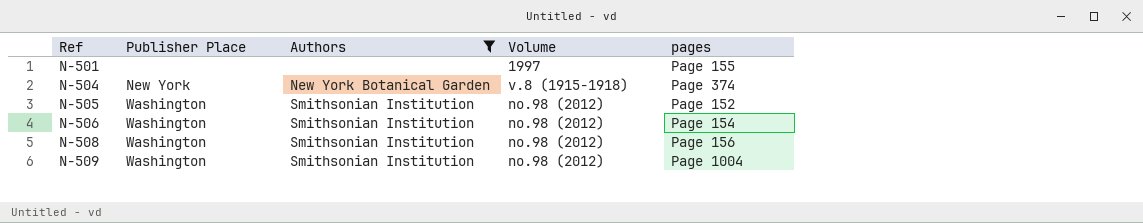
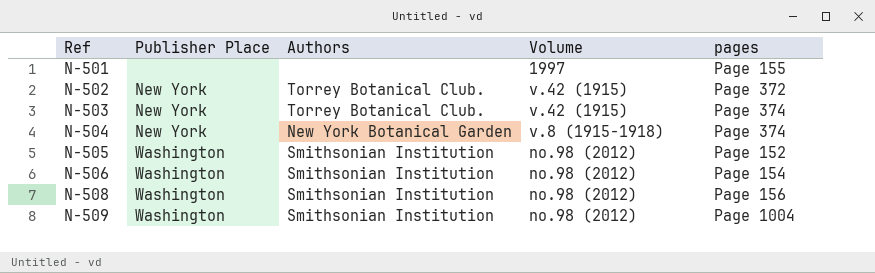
filter: Authors != Torrey Botanical Club. -> none

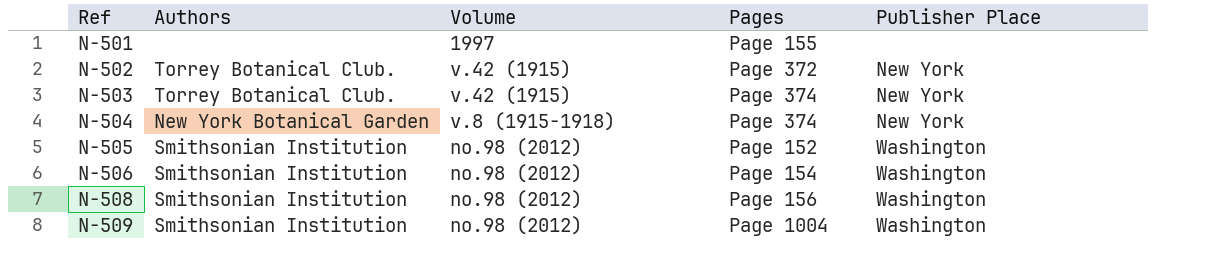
column name: pages -> Pages
column Publisher Place | position: 2 -> 5

